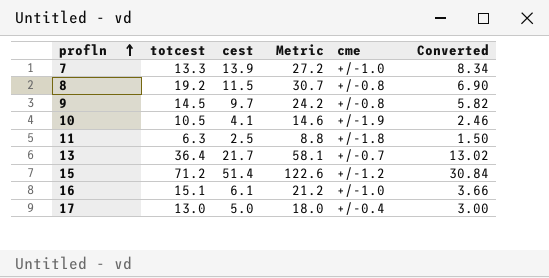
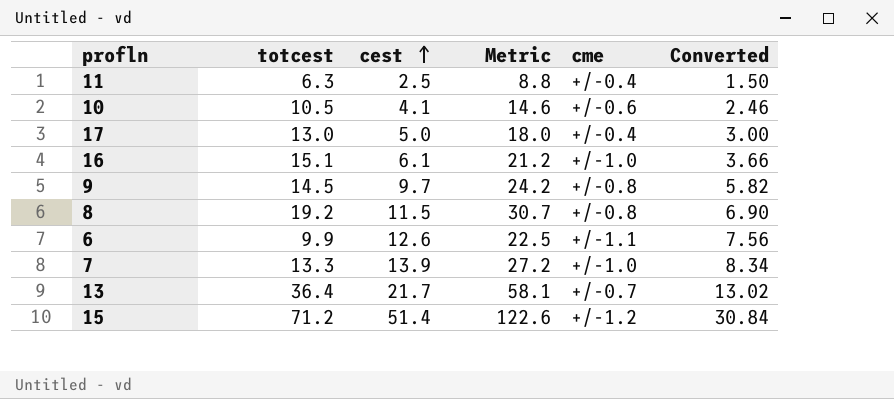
row order: profln ascending -> cest ascending
11 | cme: +/-1.8 -> +/-0.4
10 | cme: +/-1.9 -> +/-0.6
row 6: none -> 9.9 | 12.6 | 22.5 | +/-1.1 | 7.56

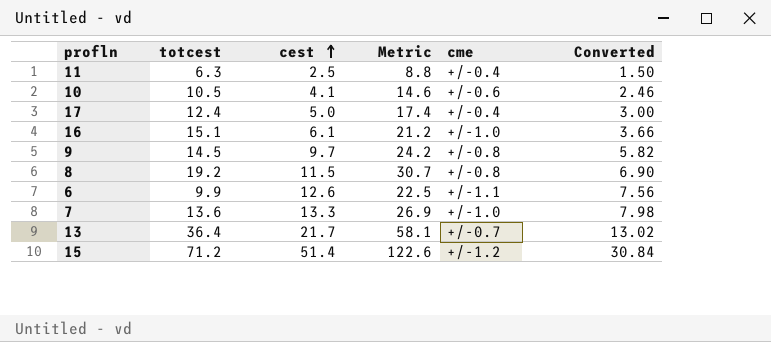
17 | totcest: 13.0 -> 12.4
17 | Metric: 18.0 -> 17.4
7 | totcest: 13.3 -> 13.6
7 | cest: 13.9 -> 13.3
7 | Metric: 27.2 -> 26.9
7 | Converted: 8.34 -> 7.98

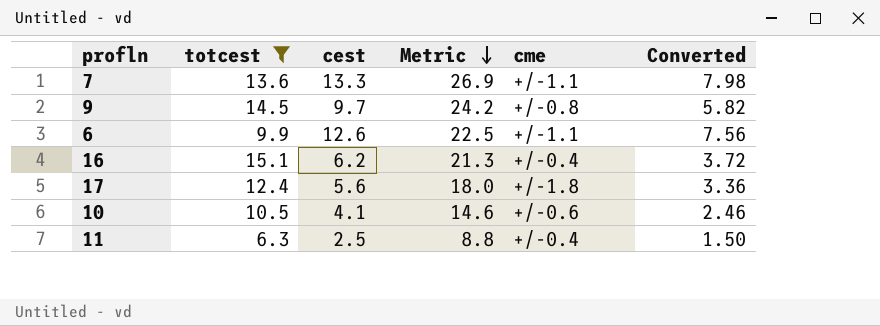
filter: none -> totcest <= 15.1
row order: cest ascending -> Metric descending
7 | cme: +/-1.0 -> +/-1.1
16 | cest: 6.1 -> 6.2
16 | Metric: 21.2 -> 21.3
16 | cme: +/-1.0 -> +/-0.4
16 | Converted: 3.66 -> 3.72
17 | cest: 5.0 -> 5.6
17 | Metric: 17.4 -> 18.0
17 | cme: +/-0.4 -> +/-1.8
17 | Converted: 3.00 -> 3.36

